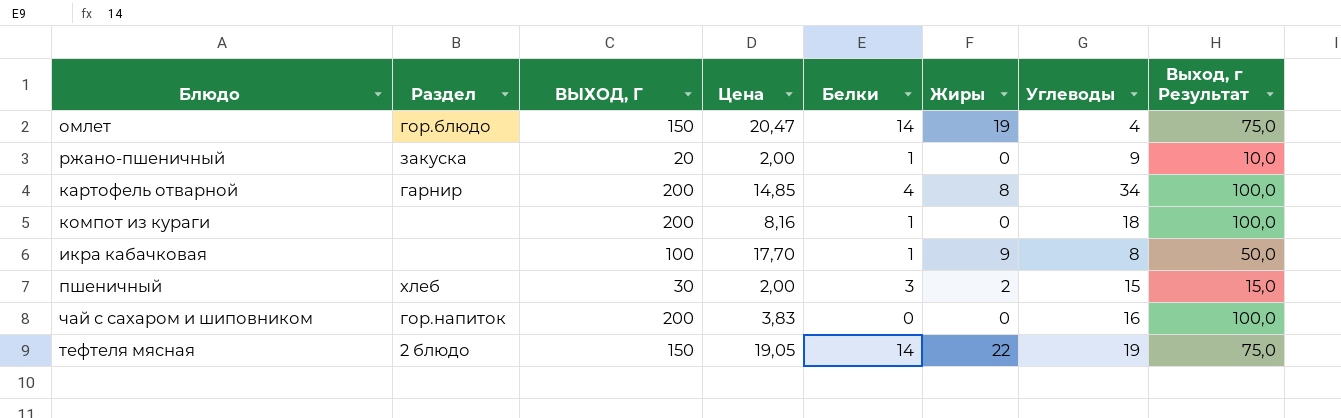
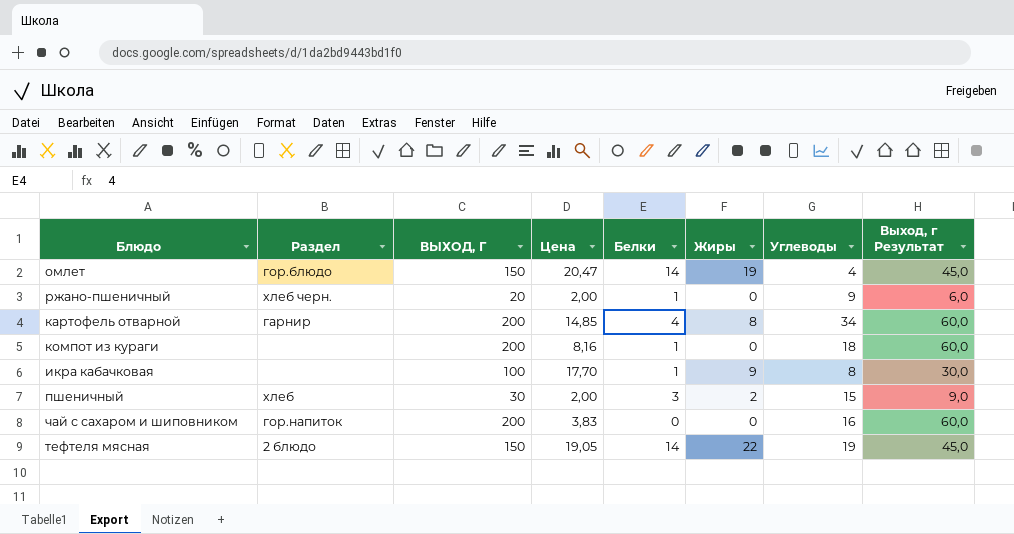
column Выход, г Результат | formula: [ВЫХОД, Г] * 0,5 -> [ВЫХОД, Г] * 0,3
ржано-пшеничный | Раздел: закуска -> хлеб черн.

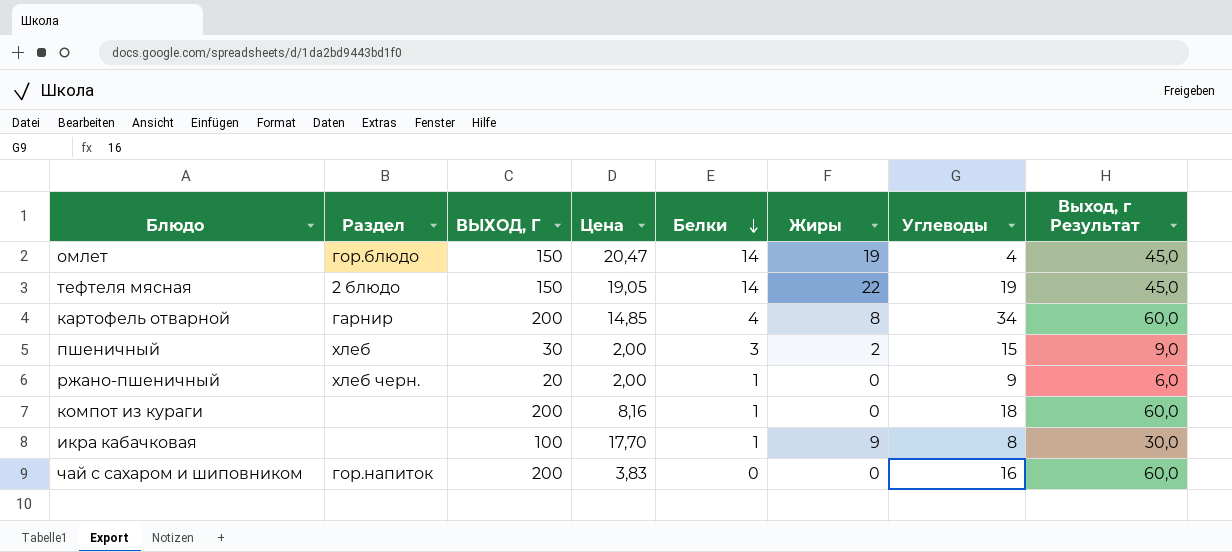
row order: none -> Белки descending

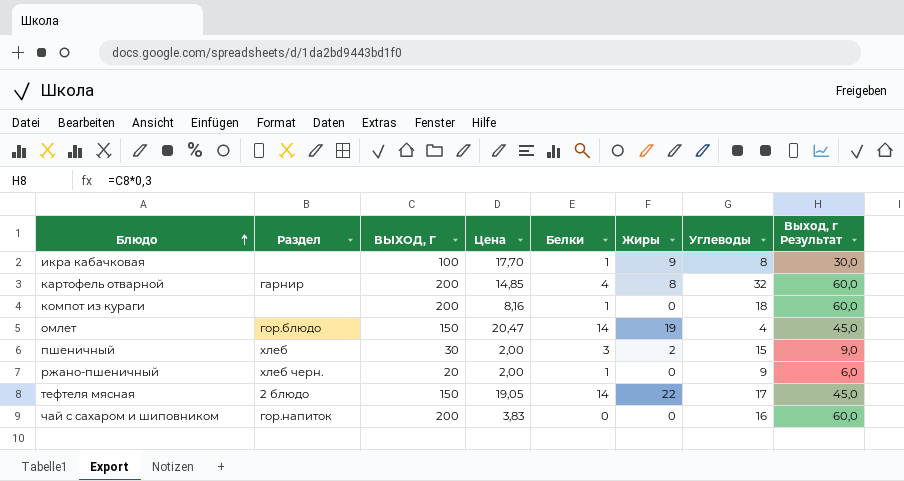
row order: Белки descending -> Блюдо ascending
картофель отварной | Углеводы: 34 -> 32
тефтеля мясная | Углеводы: 19 -> 17

